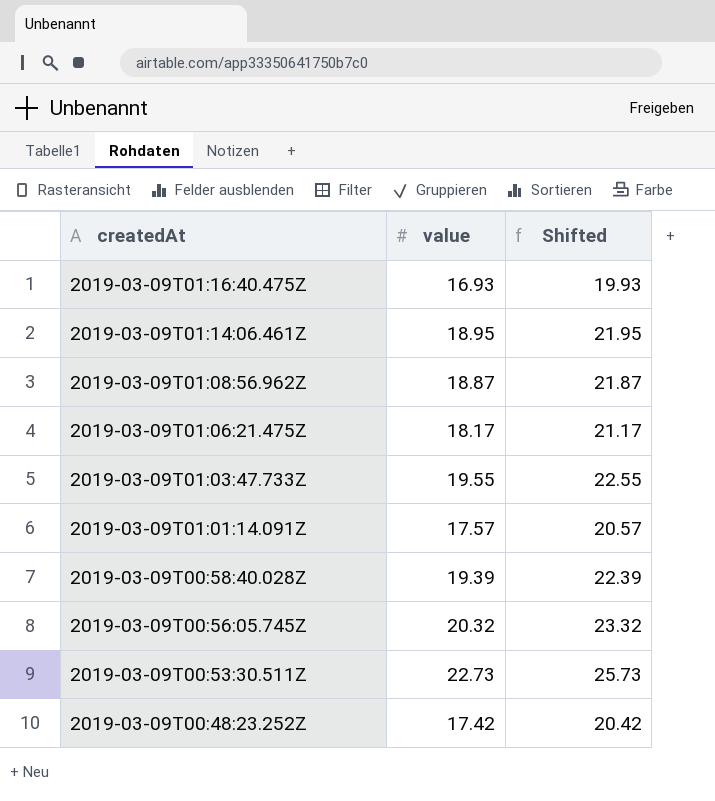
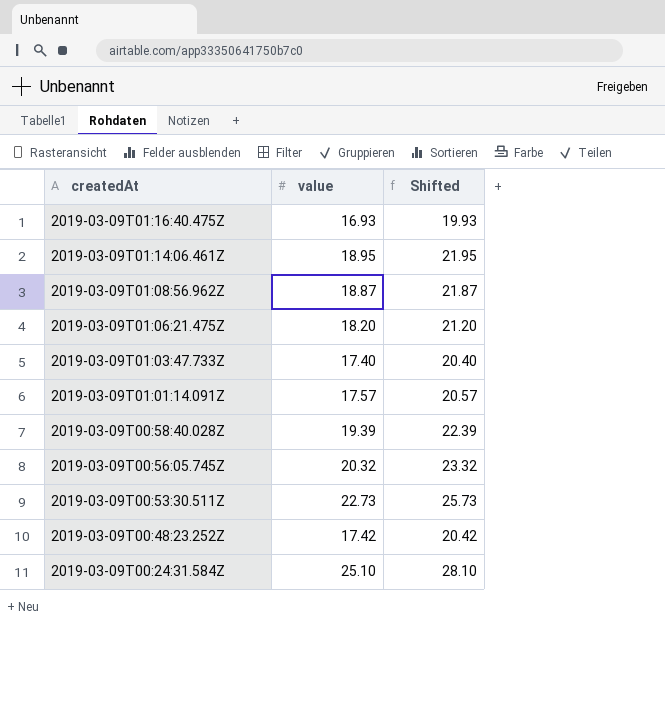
2019-03-09T01:06:21.475Z | value: 18.17 -> 18.20
2019-03-09T01:06:21.475Z | Shifted: 21.17 -> 21.20
2019-03-09T01:03:47.733Z | value: 19.55 -> 17.40
2019-03-09T01:03:47.733Z | Shifted: 22.55 -> 20.40
row 2019-03-09T00:24:31.584Z: none -> 25.10 | 28.10

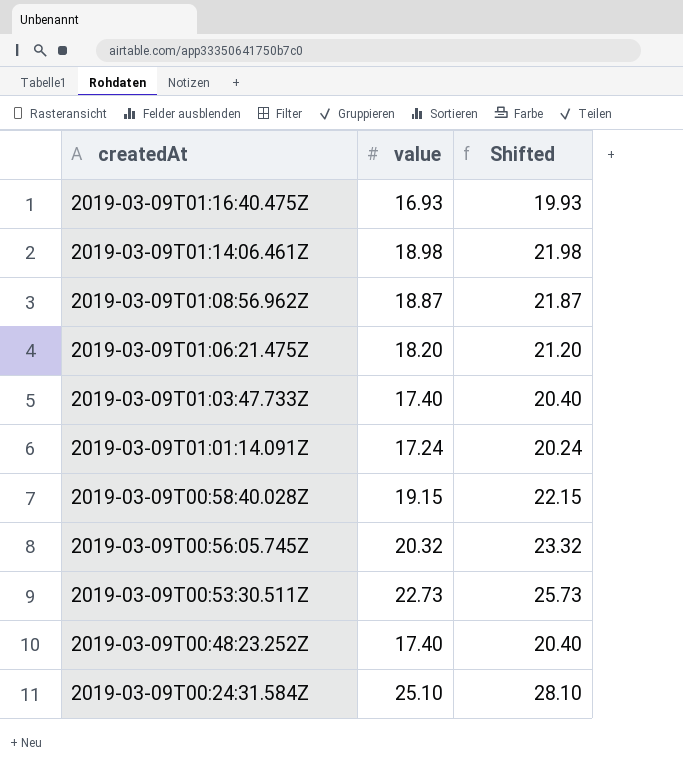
2019-03-09T01:14:06.461Z | value: 18.95 -> 18.98
2019-03-09T01:14:06.461Z | Shifted: 21.95 -> 21.98
2019-03-09T01:01:14.091Z | value: 17.57 -> 17.24
2019-03-09T01:01:14.091Z | Shifted: 20.57 -> 20.24
2019-03-09T00:58:40.028Z | value: 19.39 -> 19.15
2019-03-09T00:58:40.028Z | Shifted: 22.39 -> 22.15
2019-03-09T00:48:23.252Z | value: 17.42 -> 17.40
2019-03-09T00:48:23.252Z | Shifted: 20.42 -> 20.40

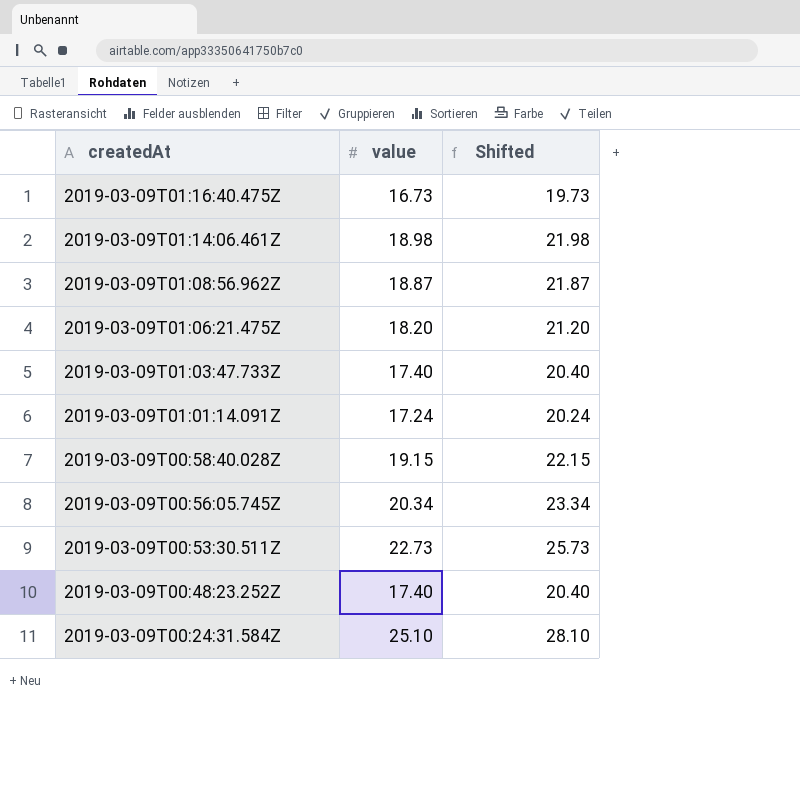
2019-03-09T01:16:40.475Z | value: 16.93 -> 16.73
2019-03-09T01:16:40.475Z | Shifted: 19.93 -> 19.73
2019-03-09T00:56:05.745Z | value: 20.32 -> 20.34
2019-03-09T00:56:05.745Z | Shifted: 23.32 -> 23.34

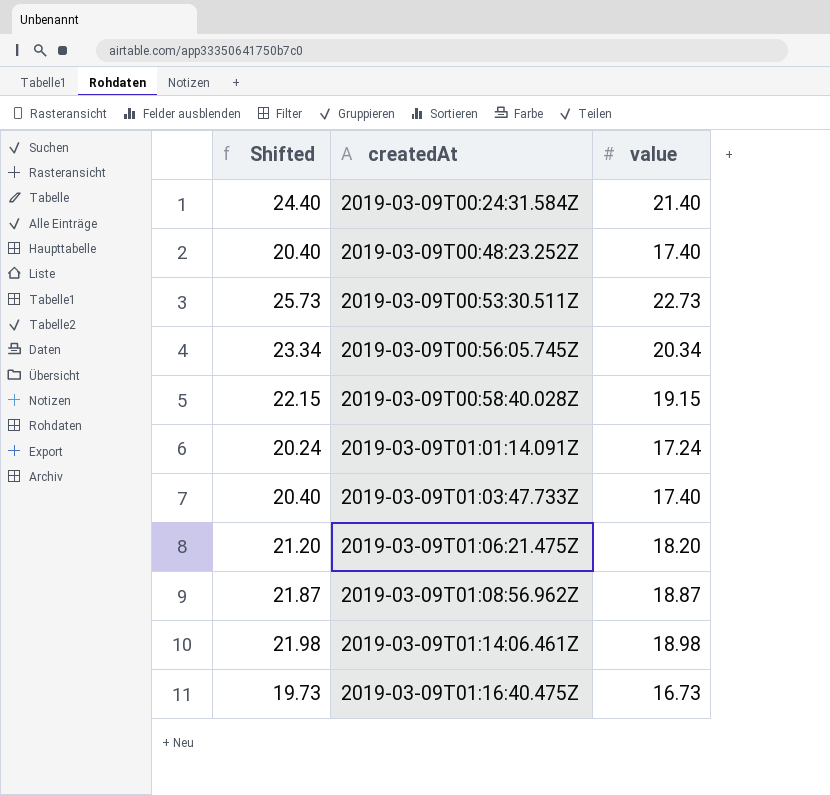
row order: createdAt descending -> createdAt ascending
column Shifted | position: 3 -> 1
2019-03-09T00:24:31.584Z | Shifted: 28.10 -> 24.40
2019-03-09T00:24:31.584Z | value: 25.10 -> 21.40

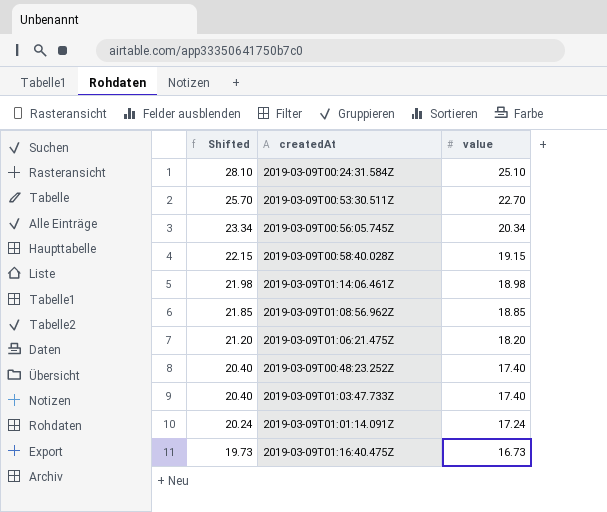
row order: createdAt ascending -> Shifted descending
2019-03-09T00:24:31.584Z | Shifted: 24.40 -> 28.10
2019-03-09T00:24:31.584Z | value: 21.40 -> 25.10
2019-03-09T00:53:30.511Z | Shifted: 25.73 -> 25.70
2019-03-09T00:53:30.511Z | value: 22.73 -> 22.70
2019-03-09T01:08:56.962Z | Shifted: 21.87 -> 21.85
2019-03-09T01:08:56.962Z | value: 18.87 -> 18.85

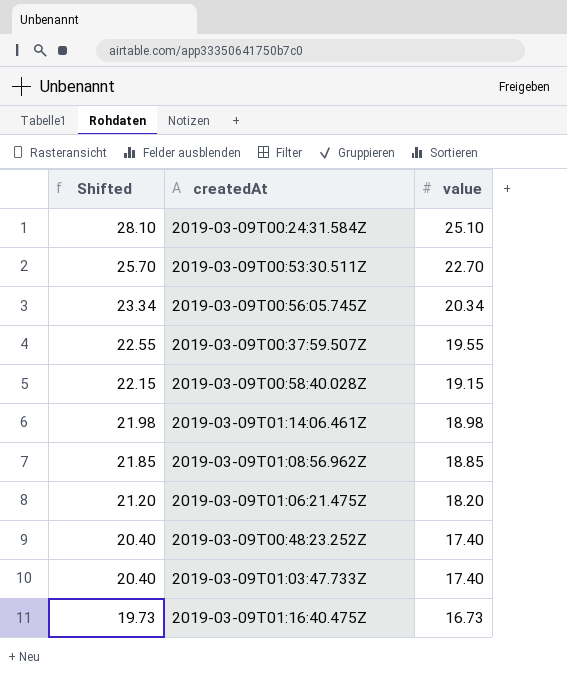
row 2019-03-09T01:01:14.091Z: 20.24 | 17.24 -> none
row 2019-03-09T00:37:59.507Z: none -> 22.55 | 19.55

